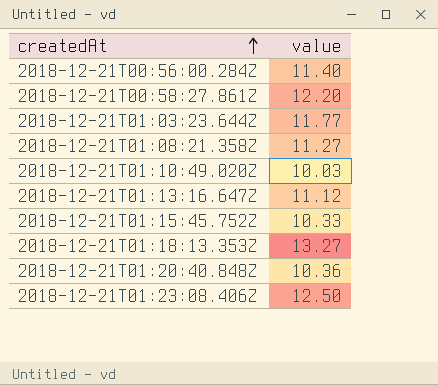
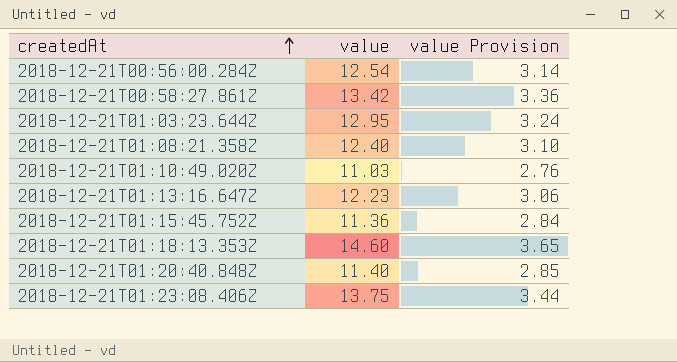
column value Provision | formula: none -> [value] * 0.25
2018-12-21T00:56:00.284Z | value: 11.40 -> 12.54
2018-12-21T00:58:27.861Z | value: 12.20 -> 13.42
2018-12-21T01:03:23.644Z | value: 11.77 -> 12.95
2018-12-21T01:08:21.358Z | value: 11.27 -> 12.40
2018-12-21T01:10:49.020Z | value: 10.03 -> 11.03
2018-12-21T01:13:16.647Z | value: 11.12 -> 12.23
2018-12-21T01:15:45.752Z | value: 10.33 -> 11.36
2018-12-21T01:18:13.353Z | value: 13.27 -> 14.60
2018-12-21T01:20:40.848Z | value: 10.36 -> 11.40
2018-12-21T01:23:08.406Z | value: 12.50 -> 13.75

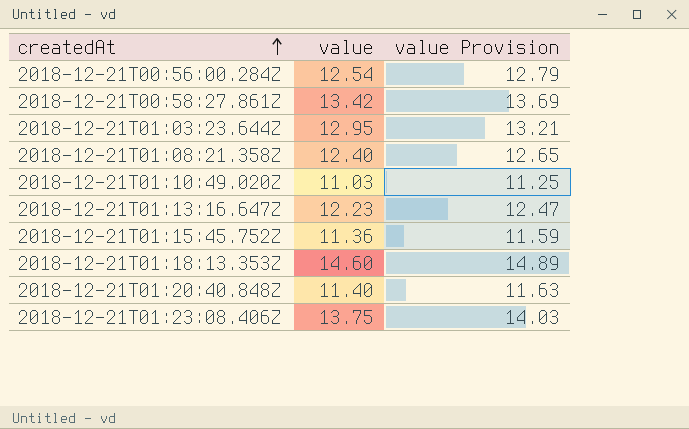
column value Provision | formula: [value] * 0.25 -> [value] * 1.02

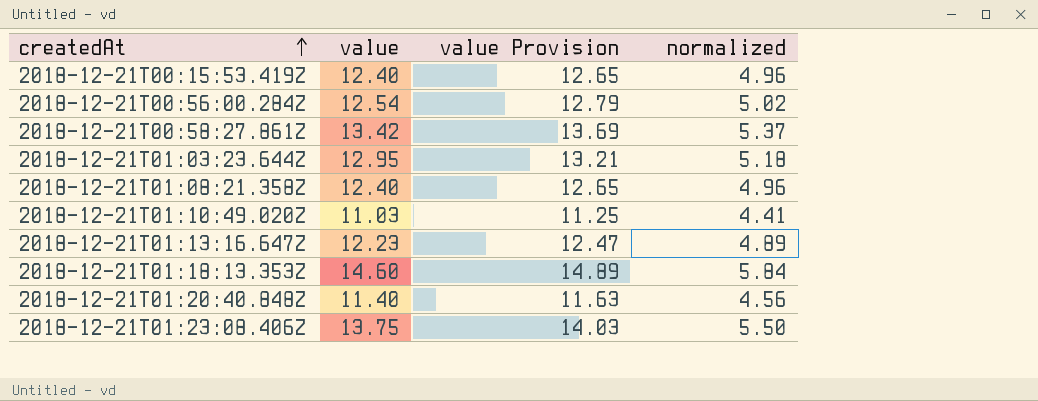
column normalized | formula: none -> [value] * 0.4
row 2018-12-21T01:15:45.752Z: 11.36 | 11.59 -> none
row 2018-12-21T00:15:53.419Z: none -> 12.40 | 12.65 | 4.96

